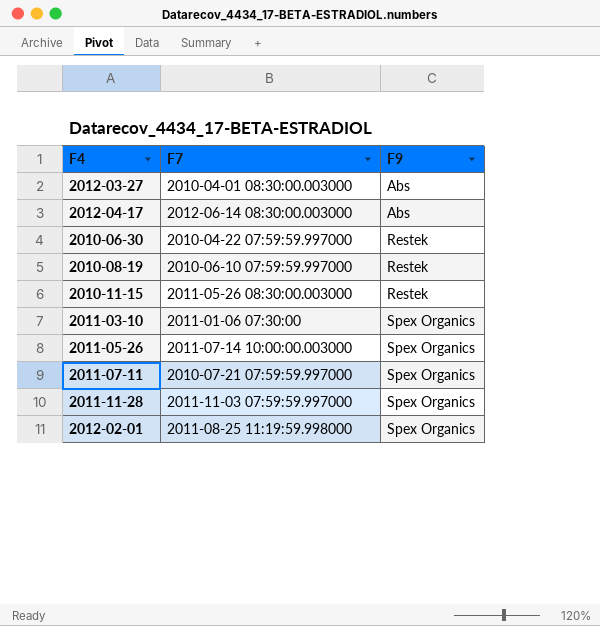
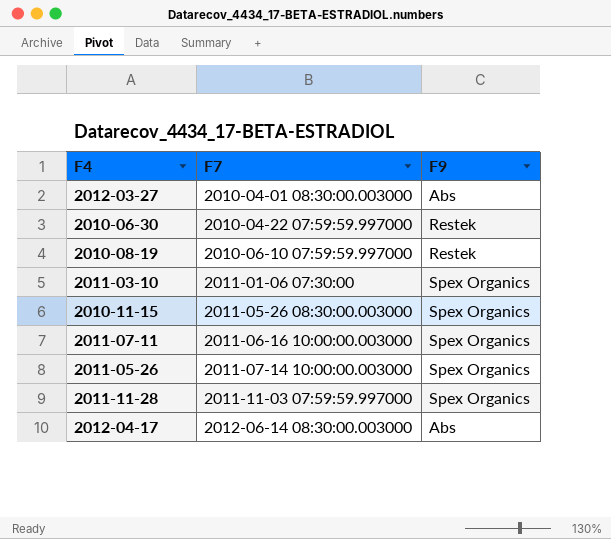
row order: F9 ascending -> F7 ascending
row 2012-02-01: 2011-08-25 11:19:59.998000 | Spex Organics -> none
2010-11-15 | F9: Restek -> Spex Organics
2011-07-11 | F7: 2010-07-21 07:59:59.997000 -> 2011-06-16 10:00:00.003000

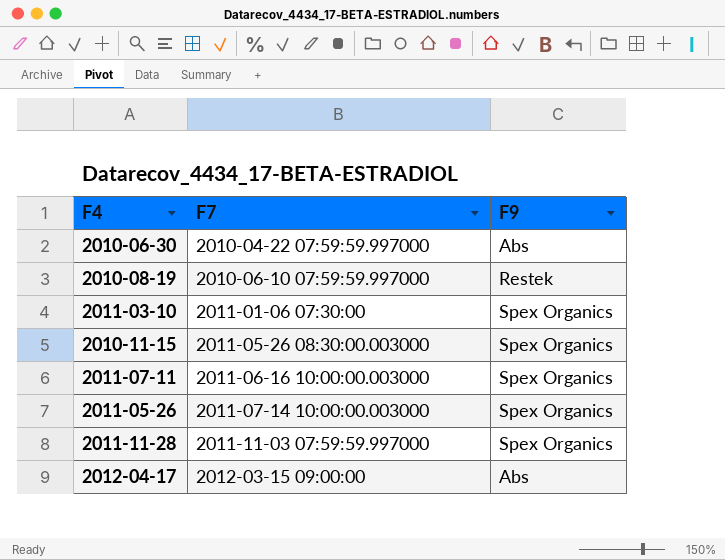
row 2012-03-27: 2010-04-01 08:30:00.003000 | Abs -> none
2010-06-30 | F9: Restek -> Abs
2012-04-17 | F7: 2012-06-14 08:30:00.003000 -> 2012-03-15 09:00:00

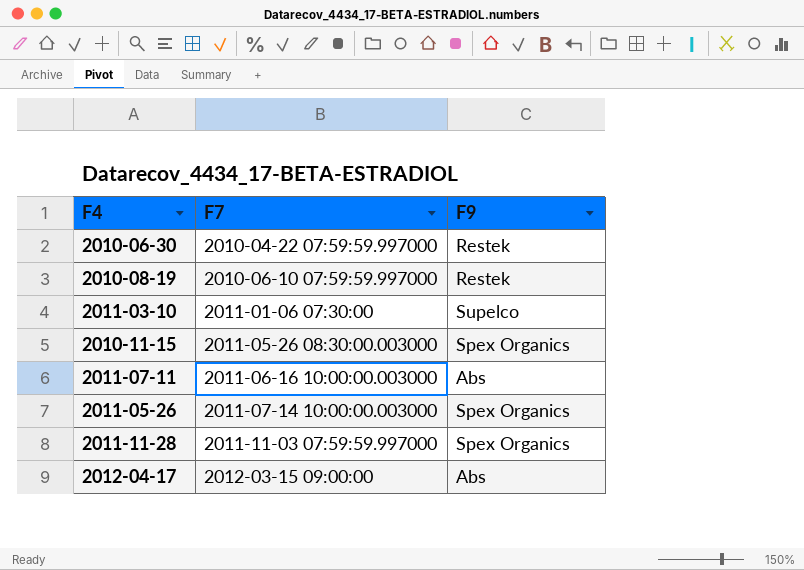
2010-06-30 | F9: Abs -> Restek
2011-03-10 | F9: Spex Organics -> Supelco
2011-07-11 | F9: Spex Organics -> Abs

